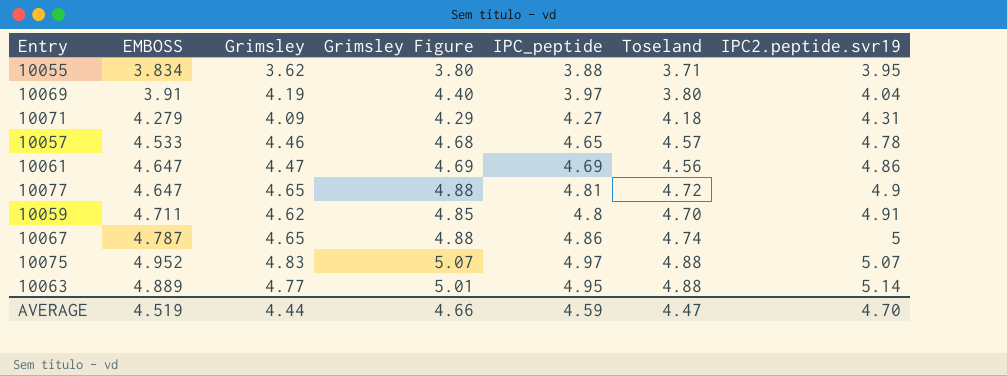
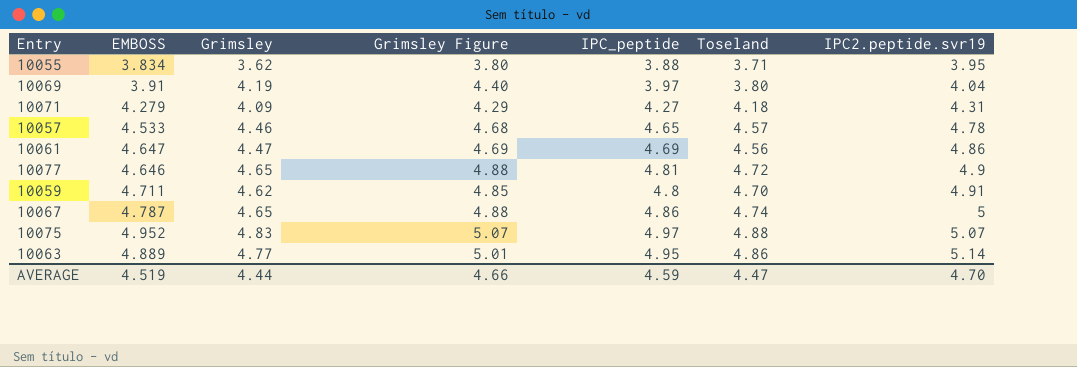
10077 | EMBOSS: 4.647 -> 4.646
10063 | Toseland: 4.88 -> 4.86

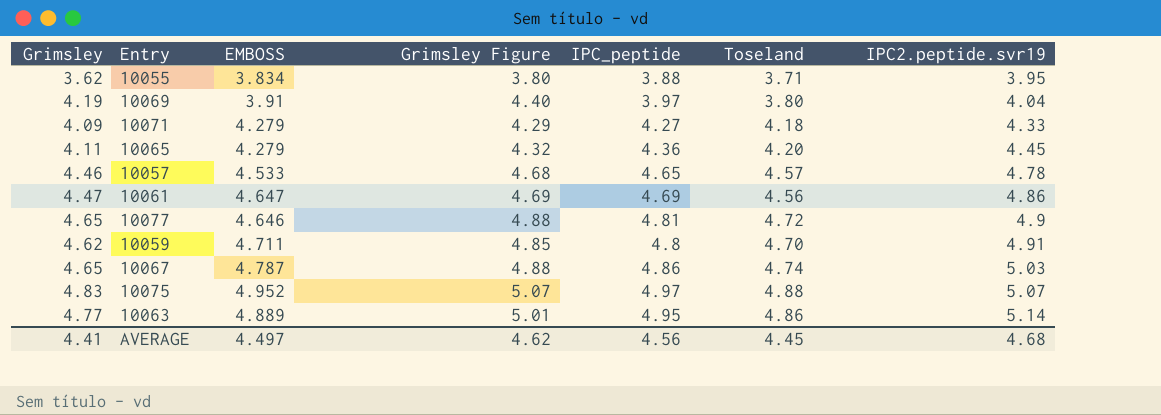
column Grimsley | position: 3 -> 1
10071 | IPC2.peptide.svr19: 4.31 -> 4.33
row 10065: none -> 4.11 | 4.279 | 4.32 | 4.36 | 4.20 | 4.45
10067 | IPC2.peptide.svr19: 5 -> 5.03
AVERAGE | Grimsley: 4.44 -> 4.41
AVERAGE | EMBOSS: 4.519 -> 4.497
AVERAGE | Grimsley Figure: 4.66 -> 4.62
AVERAGE | IPC_peptide: 4.59 -> 4.56
AVERAGE | Toseland: 4.47 -> 4.45
AVERAGE | IPC2.peptide.svr19: 4.70 -> 4.68

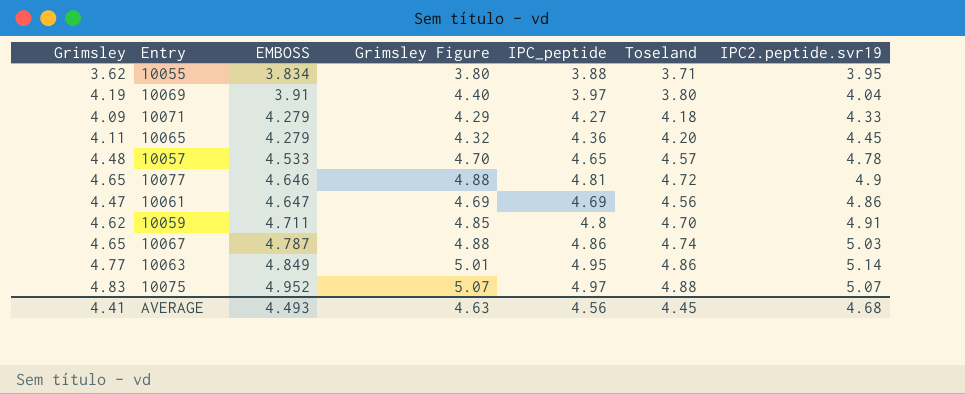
row order: IPC2.peptide.svr19 ascending -> EMBOSS ascending
10057 | Grimsley: 4.46 -> 4.48
10057 | Grimsley Figure: 4.68 -> 4.70
10063 | EMBOSS: 4.889 -> 4.849
AVERAGE | EMBOSS: 4.497 -> 4.493
AVERAGE | Grimsley Figure: 4.62 -> 4.63

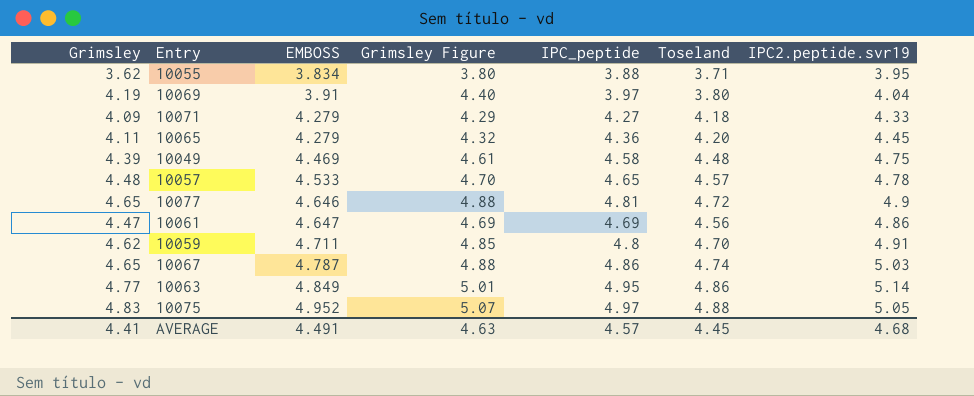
row 10049: none -> 4.39 | 4.469 | 4.61 | 4.58 | 4.48 | 4.75
10075 | IPC2.peptide.svr19: 5.07 -> 5.05
AVERAGE | EMBOSS: 4.493 -> 4.491
AVERAGE | IPC_peptide: 4.56 -> 4.57

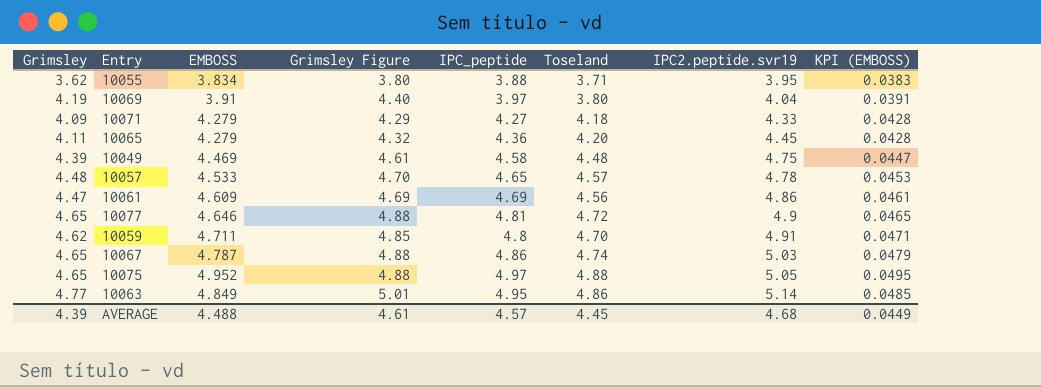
row order: EMBOSS ascending -> IPC2.peptide.svr19 ascending
column KPI (EMBOSS) | formula: none -> [EMBOSS] * 0.01
10061 | EMBOSS: 4.647 -> 4.609
10075 | Grimsley: 4.83 -> 4.65
10075 | Grimsley Figure: 5.07 -> 4.88
AVERAGE | Grimsley: 4.41 -> 4.39
AVERAGE | EMBOSS: 4.491 -> 4.488
AVERAGE | Grimsley Figure: 4.63 -> 4.61

